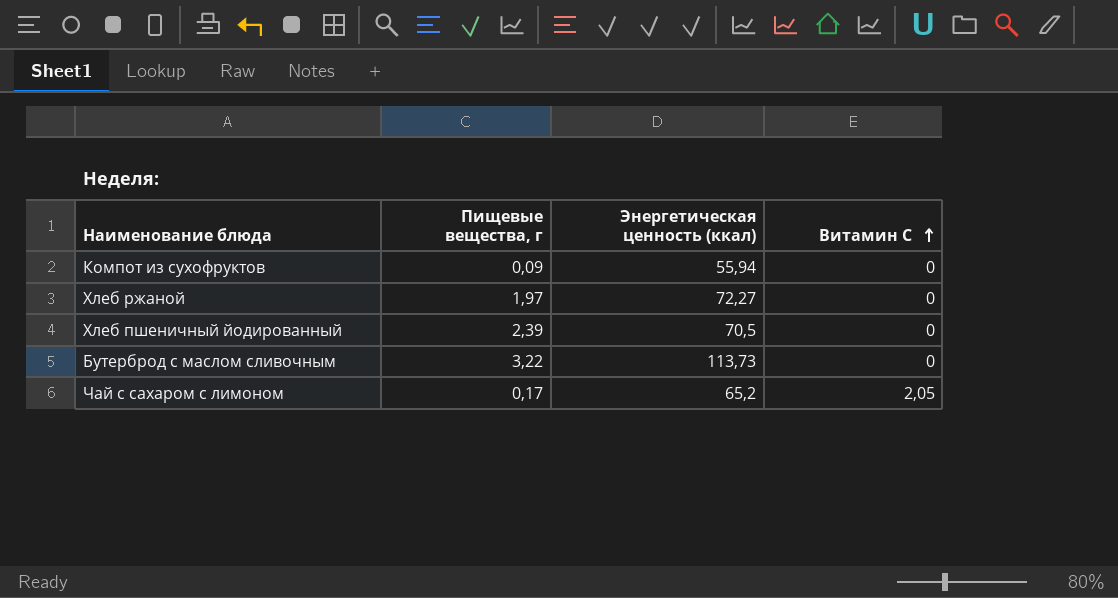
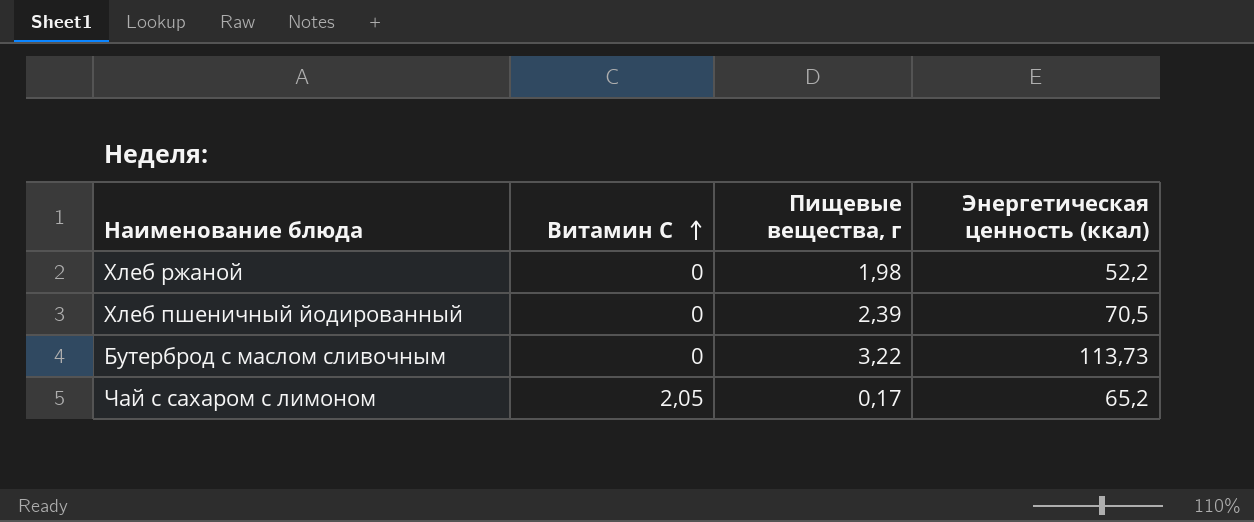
column Витамин С | position: 4 -> 2
row Компот из сухофруктов: 0,09 | 55,94 | 0 -> none
Хлеб ржаной | Пищевые вещества, г: 1,97 -> 1,98
Хлеб ржаной | Энергетическая ценность (ккал): 72,27 -> 52,2

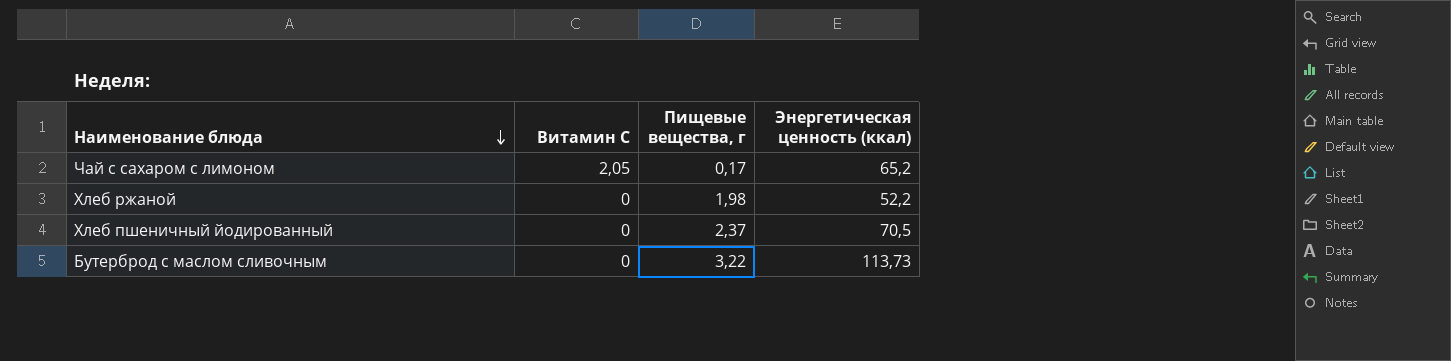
row order: Витамин С ascending -> Наименование блюда descending
Хлеб пшеничный йодированный | Пищевые вещества, г: 2,39 -> 2,37

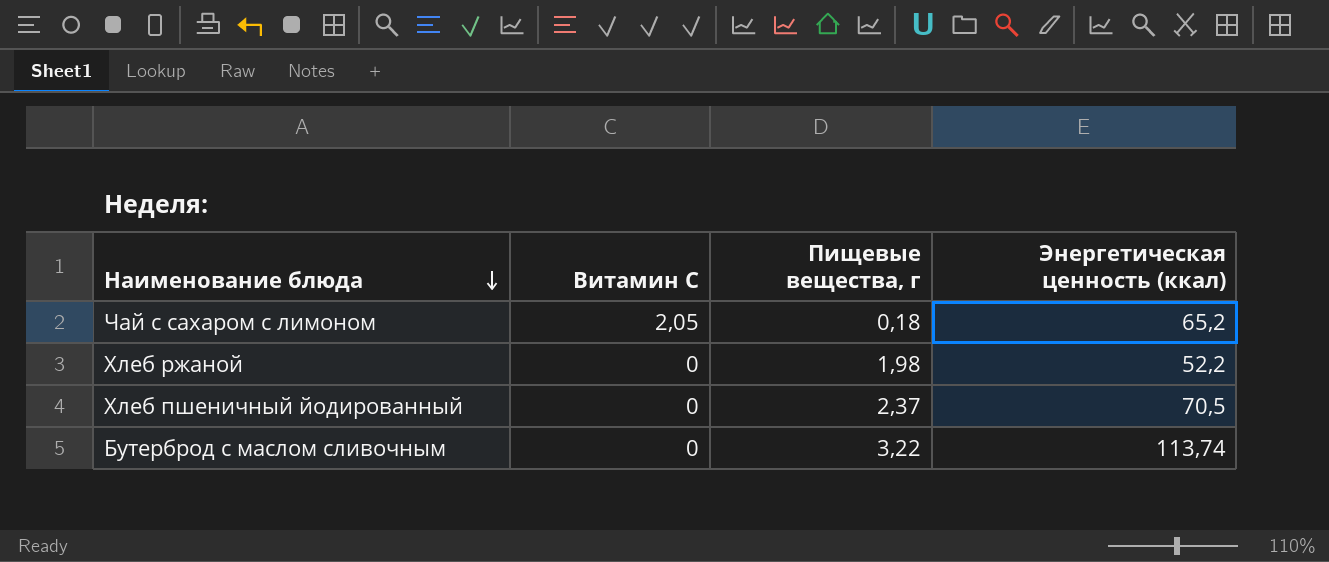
Чай с сахаром с лимоном | Пищевые вещества, г: 0,17 -> 0,18
Бутерброд с маслом сливочным | Энергетическая ценность (ккал): 113,73 -> 113,74

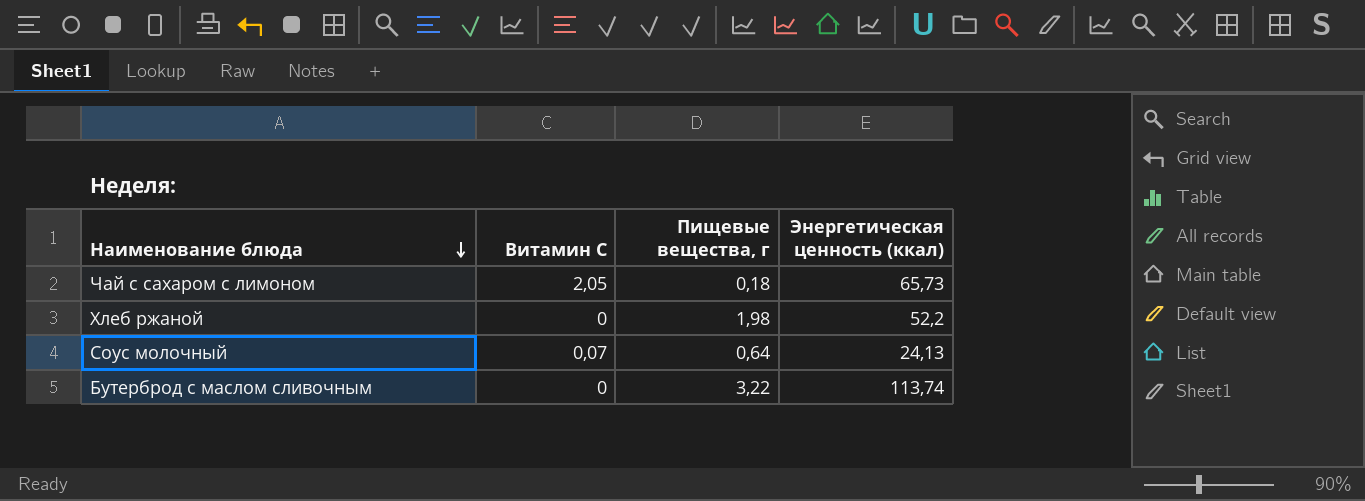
row Хлеб пшеничный йодированный: 0 | 2,37 | 70,5 -> none
Чай с сахаром с лимоном | Энергетическая ценность (ккал): 65,2 -> 65,73
row Соус молочный: none -> 0,07 | 0,64 | 24,13

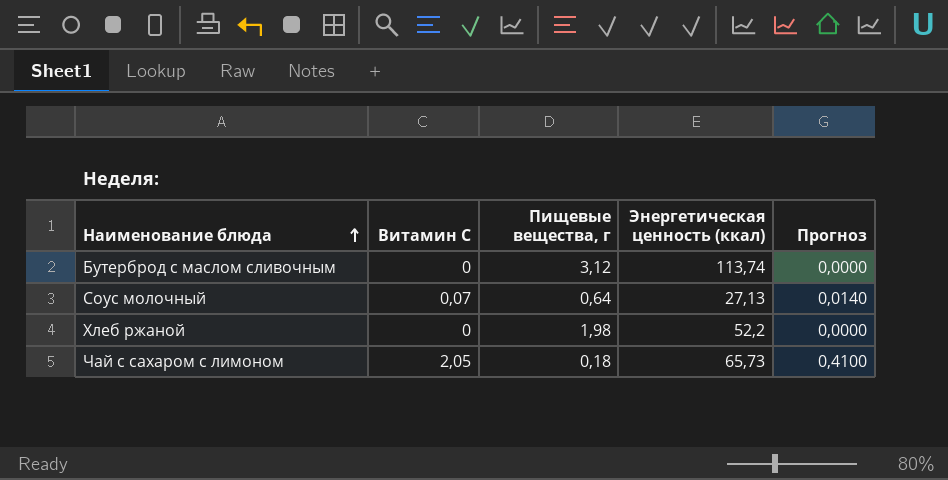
row order: Наименование блюда descending -> Наименование блюда ascending
column Прогноз | formula: none -> [Витамин С] * 0,2
Бутерброд с маслом сливочным | Пищевые вещества, г: 3,22 -> 3,12
Соус молочный | Энергетическая ценность (ккал): 24,13 -> 27,13

